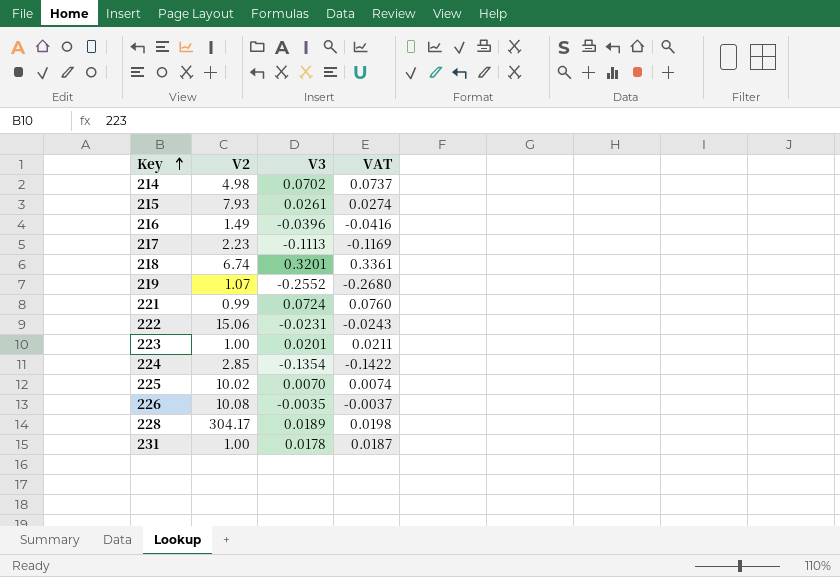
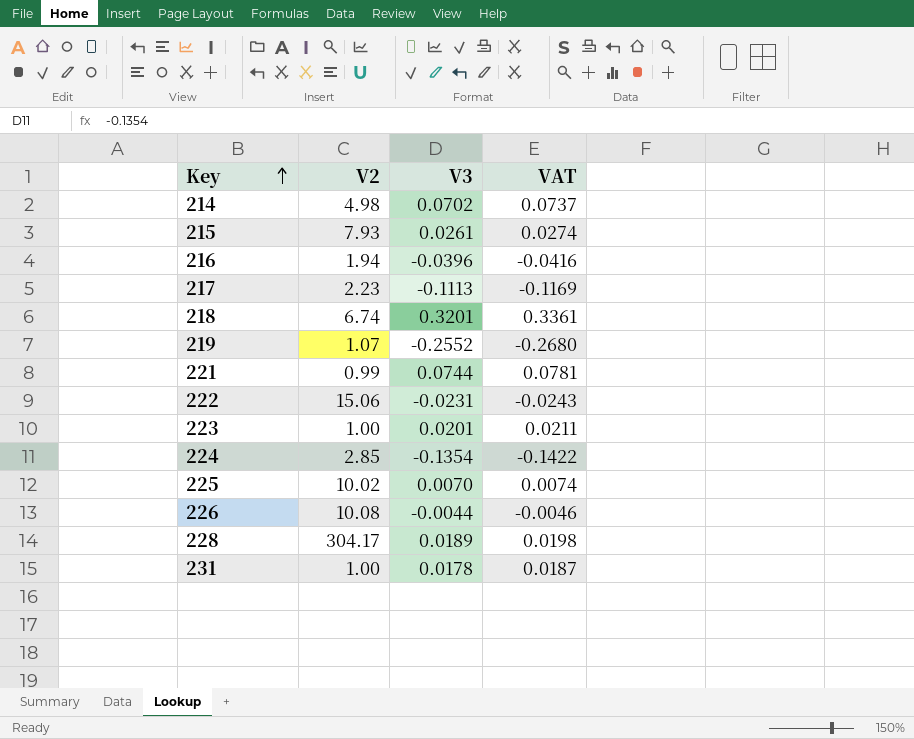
216 | V2: 1.49 -> 1.94
221 | V3: 0.0724 -> 0.0744
221 | VAT: 0.0760 -> 0.0781
226 | V3: -0.0035 -> -0.0044
226 | VAT: -0.0037 -> -0.0046

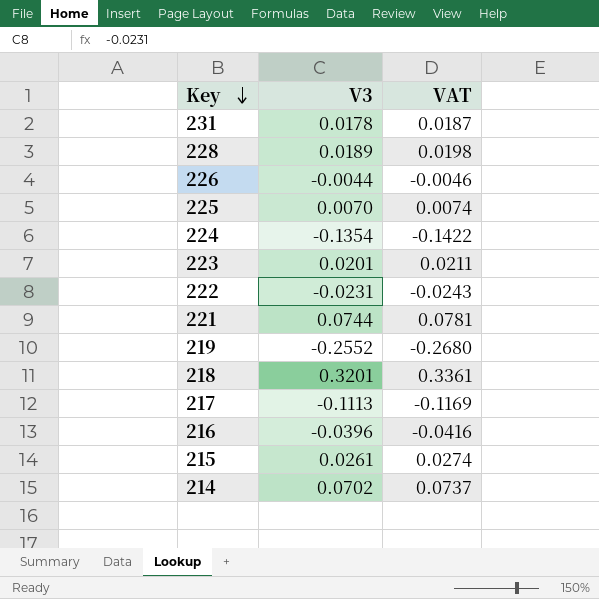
row order: Key ascending -> Key descending
column V2 | position: 2 -> none

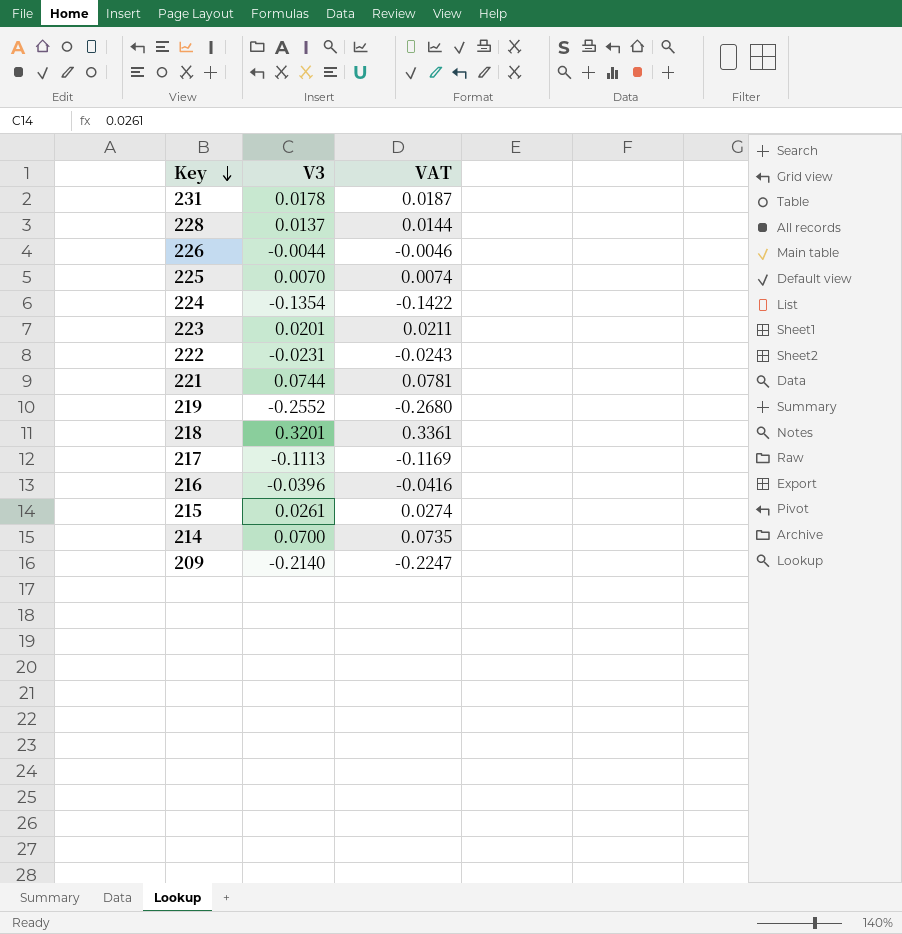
228 | V3: 0.0189 -> 0.0137
228 | VAT: 0.0198 -> 0.0144
214 | V3: 0.0702 -> 0.0700
214 | VAT: 0.0737 -> 0.0735
row 209: none -> -0.2140 | -0.2247

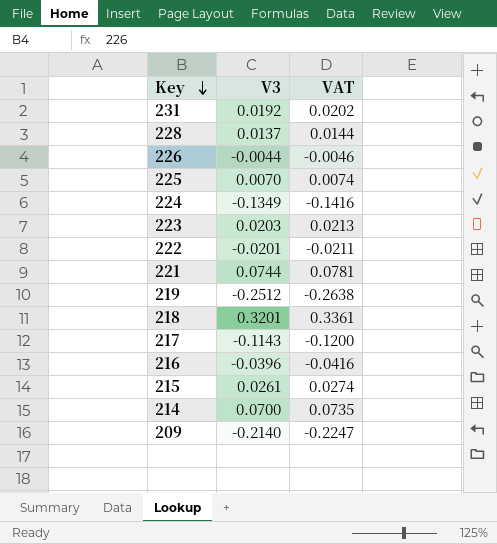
231 | V3: 0.0178 -> 0.0192
231 | VAT: 0.0187 -> 0.0202
224 | V3: -0.1354 -> -0.1349
224 | VAT: -0.1422 -> -0.1416
223 | V3: 0.0201 -> 0.0203
223 | VAT: 0.0211 -> 0.0213
222 | V3: -0.0231 -> -0.0201
222 | VAT: -0.0243 -> -0.0211
219 | V3: -0.2552 -> -0.2512
219 | VAT: -0.2680 -> -0.2638
217 | V3: -0.1113 -> -0.1143
217 | VAT: -0.1169 -> -0.1200

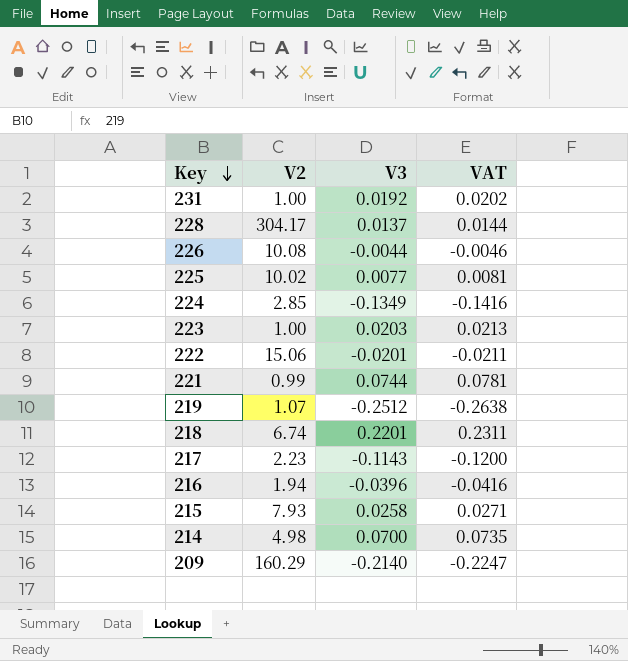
column V2 | position: none -> 2
225 | V3: 0.0070 -> 0.0077
225 | VAT: 0.0074 -> 0.0081
218 | V3: 0.3201 -> 0.2201
218 | VAT: 0.3361 -> 0.2311
215 | V3: 0.0261 -> 0.0258
215 | VAT: 0.0274 -> 0.0271

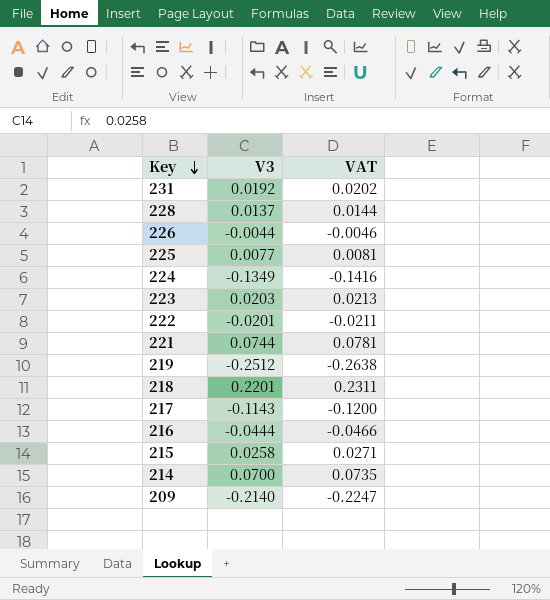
column V2 | position: 2 -> none
216 | V3: -0.0396 -> -0.0444
216 | VAT: -0.0416 -> -0.0466

